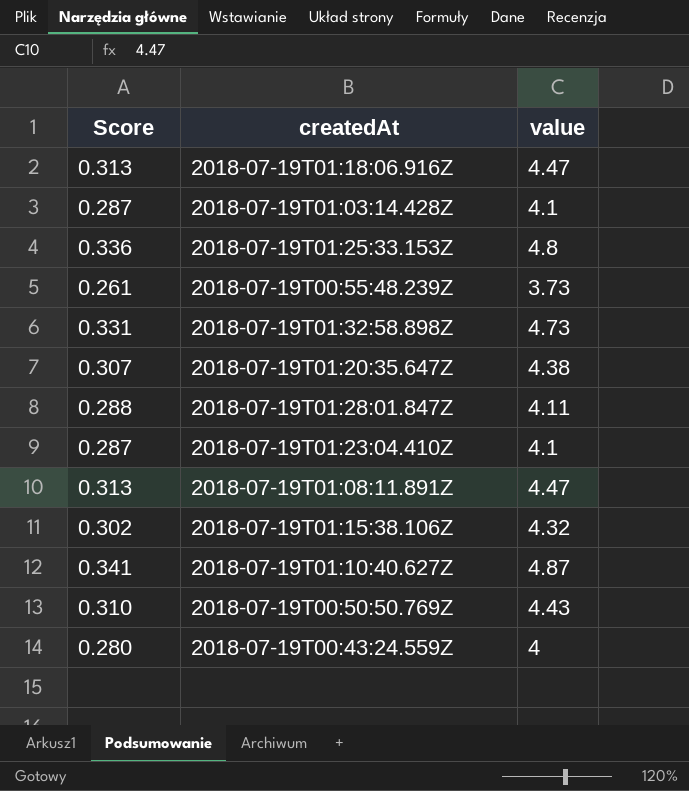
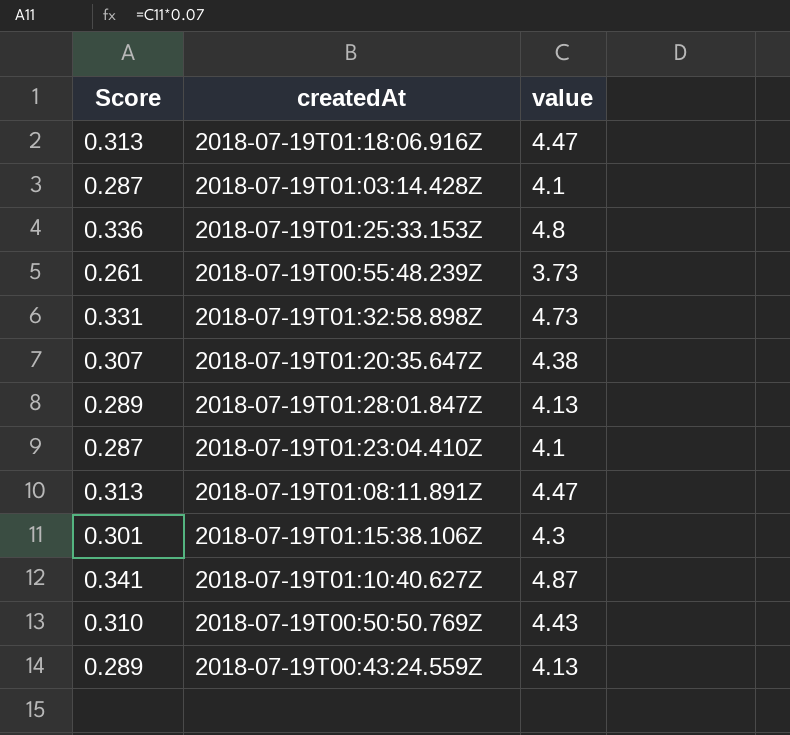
2018-07-19T01:28:01.847Z | Score: 0.288 -> 0.289
2018-07-19T01:28:01.847Z | value: 4.11 -> 4.13
2018-07-19T01:15:38.106Z | Score: 0.302 -> 0.301
2018-07-19T01:15:38.106Z | value: 4.32 -> 4.3
2018-07-19T00:43:24.559Z | Score: 0.280 -> 0.289
2018-07-19T00:43:24.559Z | value: 4 -> 4.13

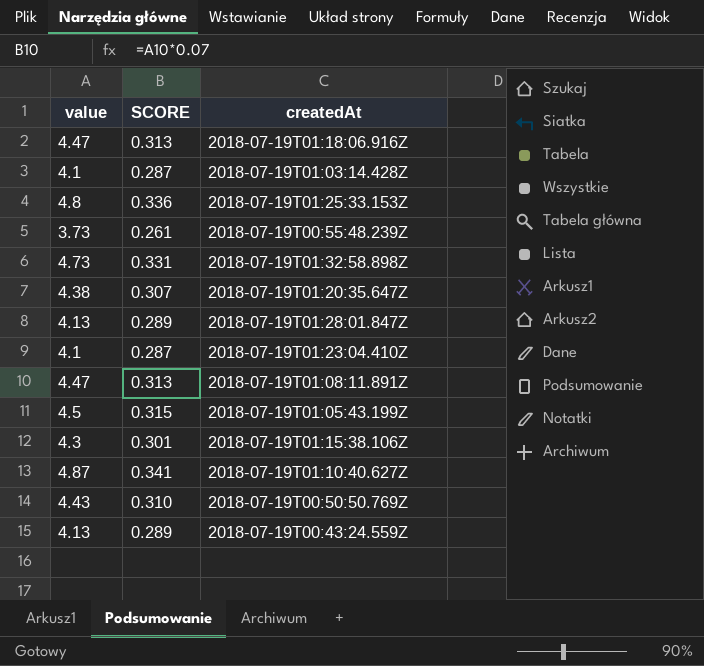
column value | position: 3 -> 1
column name: Score -> SCORE
row 2018-07-19T01:05:43.199Z: none -> 4.5 | 0.315

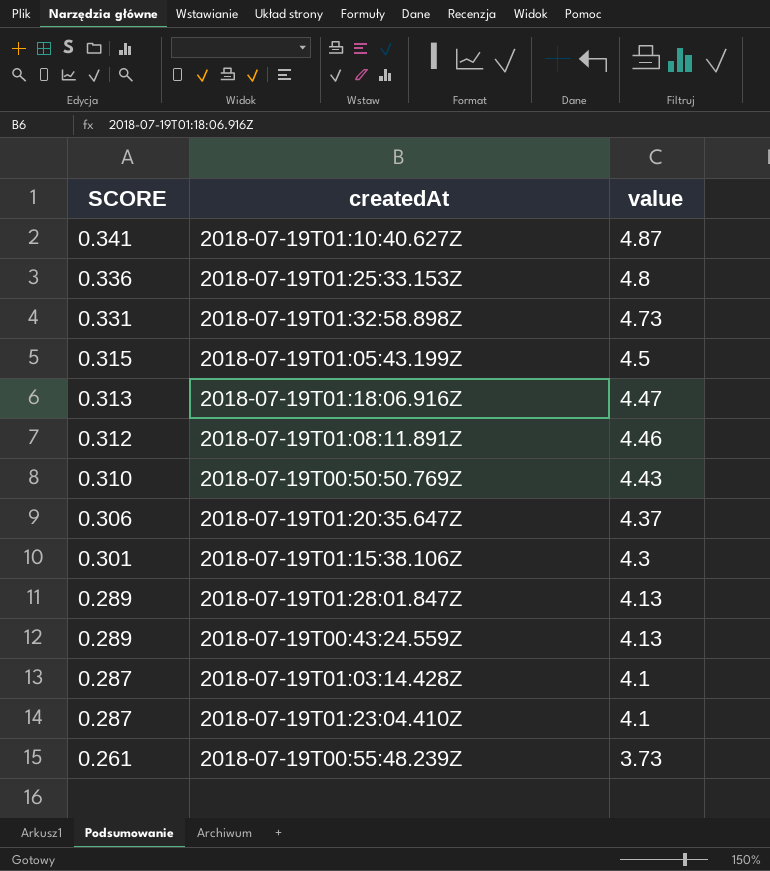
row order: none -> SCORE descending
column value | position: 1 -> 3
2018-07-19T01:08:11.891Z | SCORE: 0.313 -> 0.312
2018-07-19T01:08:11.891Z | value: 4.47 -> 4.46
2018-07-19T01:20:35.647Z | SCORE: 0.307 -> 0.306
2018-07-19T01:20:35.647Z | value: 4.38 -> 4.37

